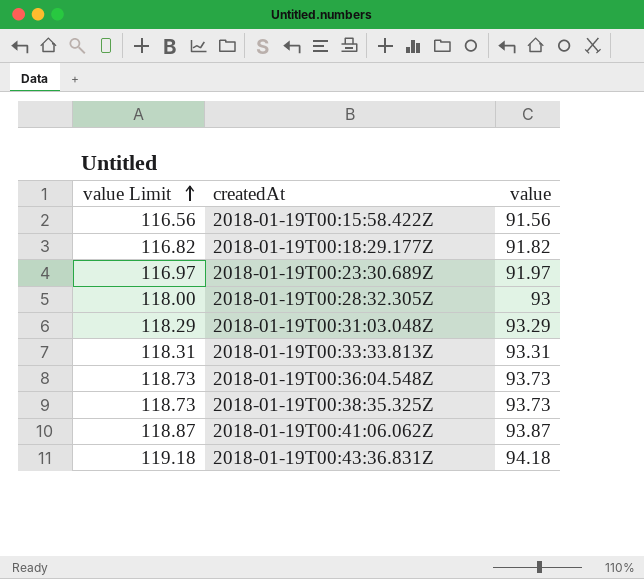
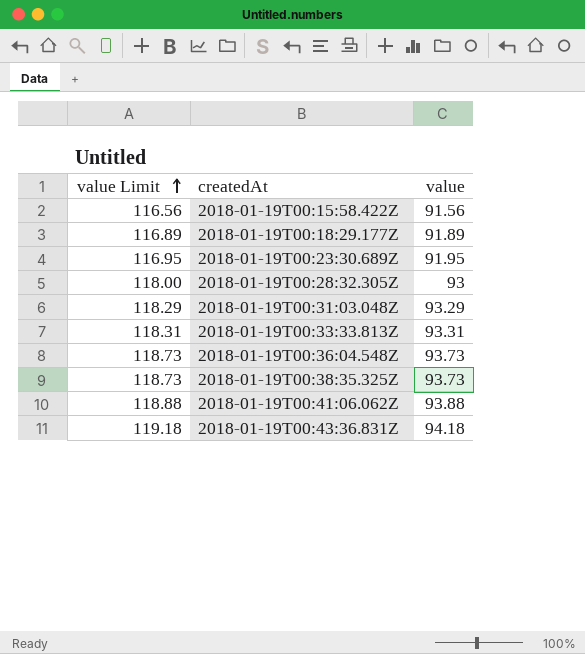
2018-01-19T00:18:29.177Z | value Limit: 116.82 -> 116.89
2018-01-19T00:18:29.177Z | value: 91.82 -> 91.89
2018-01-19T00:23:30.689Z | value Limit: 116.97 -> 116.95
2018-01-19T00:23:30.689Z | value: 91.97 -> 91.95
2018-01-19T00:41:06.062Z | value Limit: 118.87 -> 118.88
2018-01-19T00:41:06.062Z | value: 93.87 -> 93.88

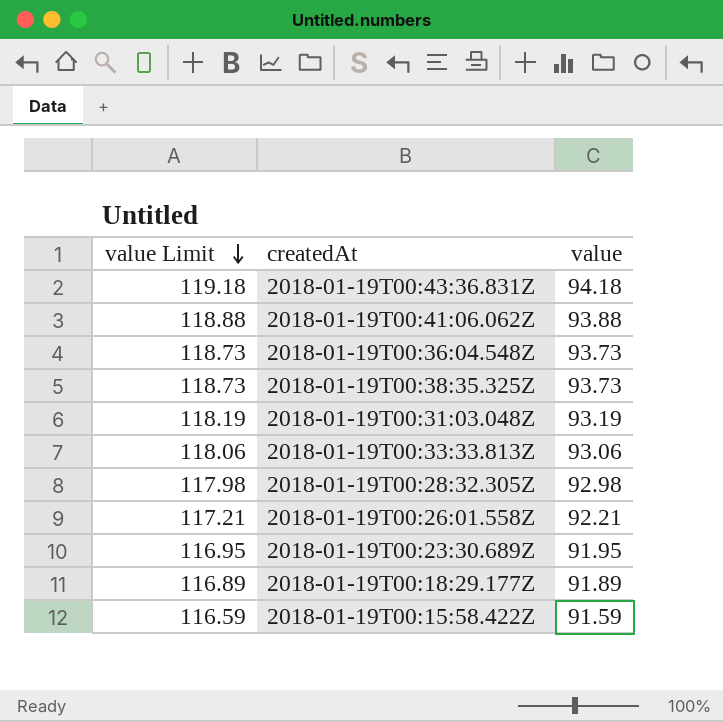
row order: value Limit ascending -> value Limit descending
2018-01-19T00:31:03.048Z | value Limit: 118.29 -> 118.19
2018-01-19T00:31:03.048Z | value: 93.29 -> 93.19
2018-01-19T00:33:33.813Z | value Limit: 118.31 -> 118.06
2018-01-19T00:33:33.813Z | value: 93.31 -> 93.06
2018-01-19T00:28:32.305Z | value Limit: 118.00 -> 117.98
2018-01-19T00:28:32.305Z | value: 93 -> 92.98
row 2018-01-19T00:26:01.558Z: none -> 117.21 | 92.21
2018-01-19T00:15:58.422Z | value Limit: 116.56 -> 116.59
2018-01-19T00:15:58.422Z | value: 91.56 -> 91.59

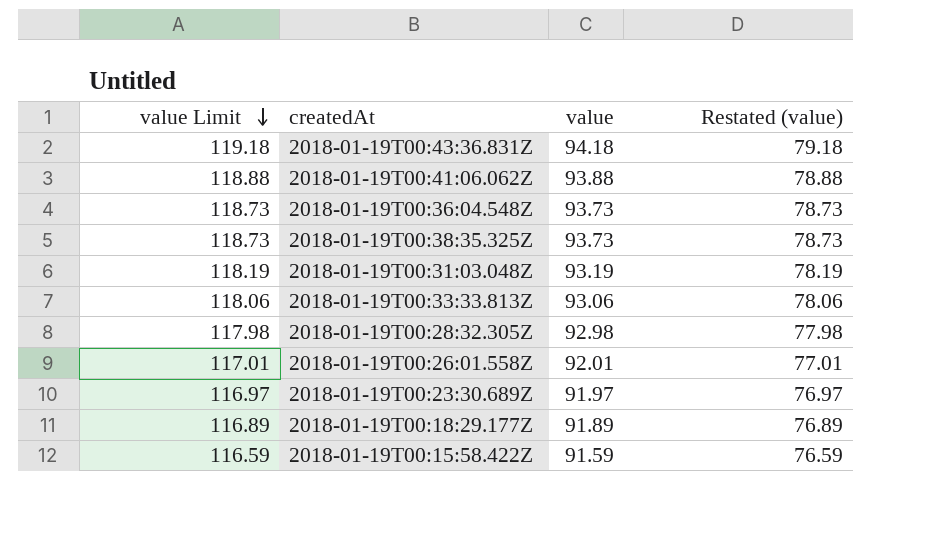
column Restated (value) | formula: none -> [value] - 15
2018-01-19T00:26:01.558Z | value Limit: 117.21 -> 117.01
2018-01-19T00:26:01.558Z | value: 92.21 -> 92.01
2018-01-19T00:23:30.689Z | value Limit: 116.95 -> 116.97
2018-01-19T00:23:30.689Z | value: 91.95 -> 91.97

